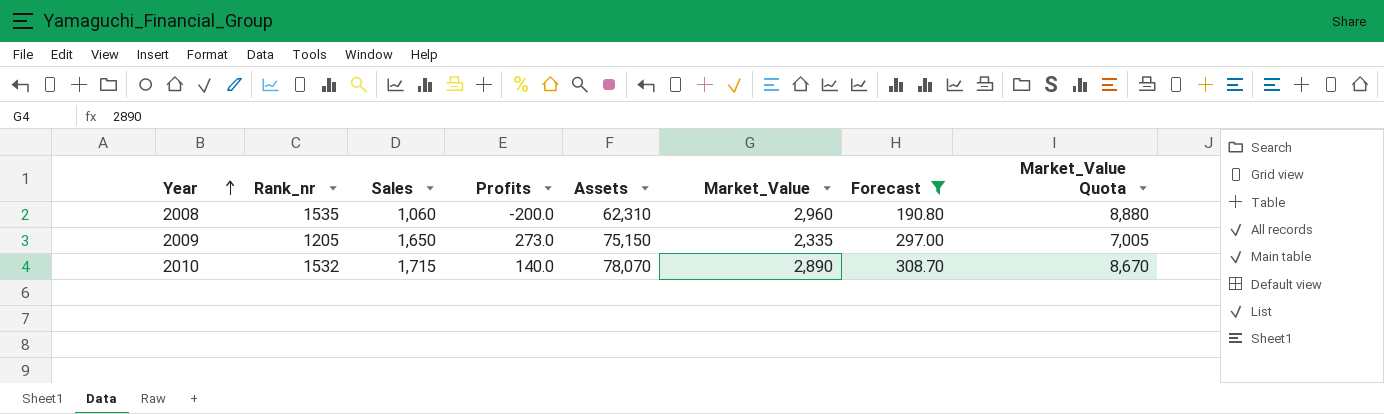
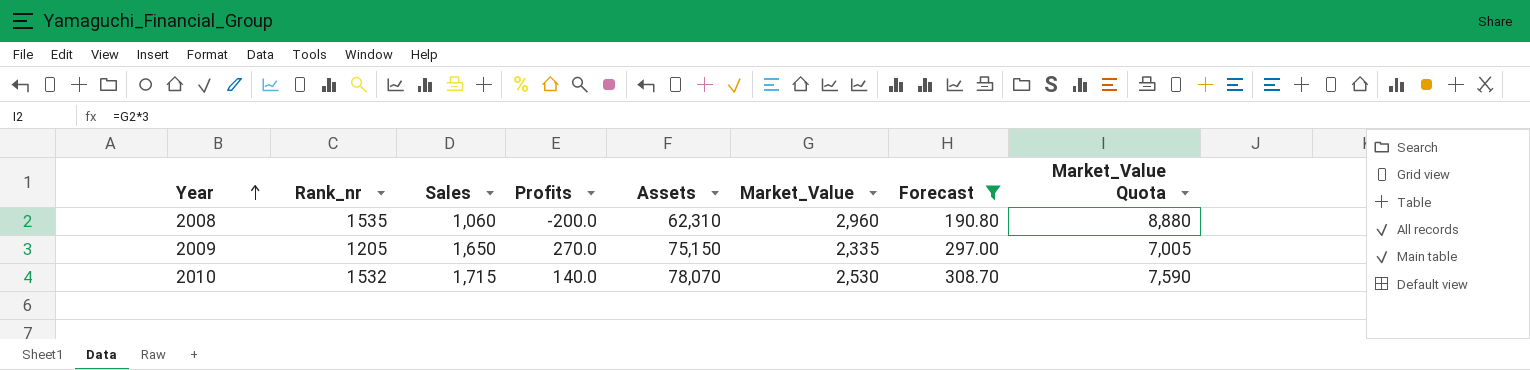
2009 | Profits: 273.0 -> 270.0
2010 | Market_Value: 2,890 -> 2,530
2010 | Market_Value Quota: 8,670 -> 7,590

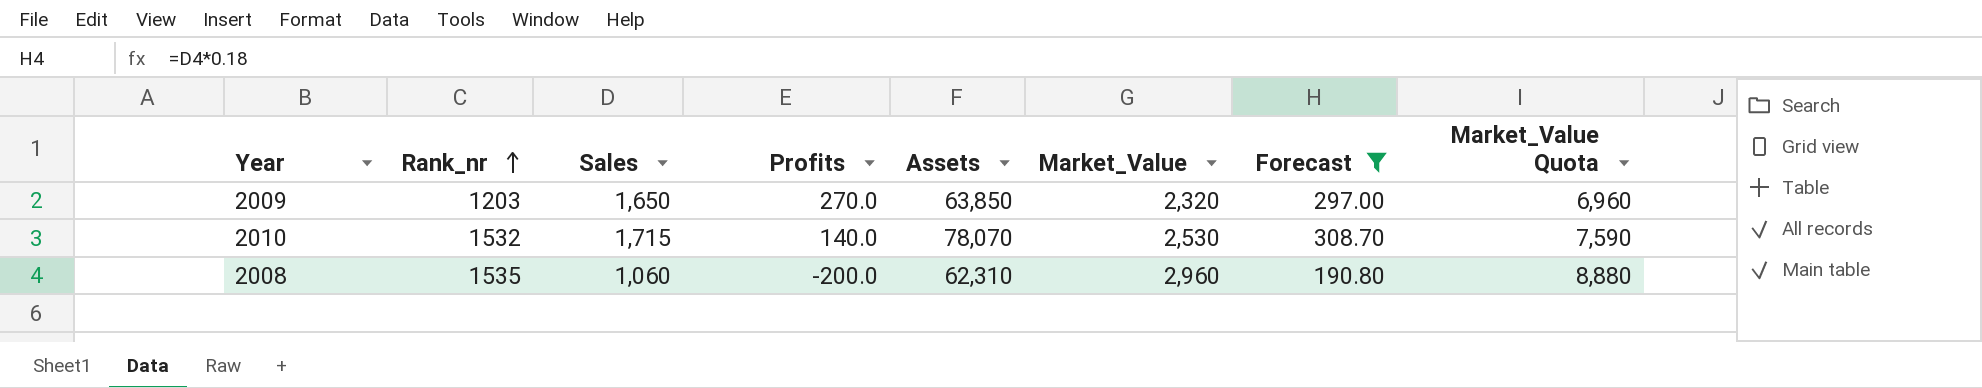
row order: Year ascending -> Rank_nr ascending
2009 | Rank_nr: 1205 -> 1203
2009 | Assets: 75,150 -> 63,850
2009 | Market_Value: 2,335 -> 2,320
2009 | Market_Value Quota: 7,005 -> 6,960

